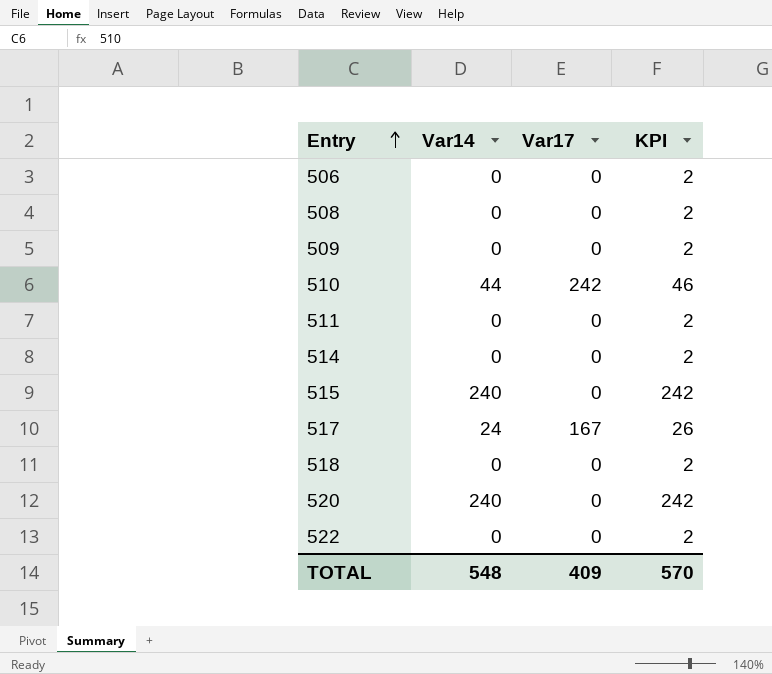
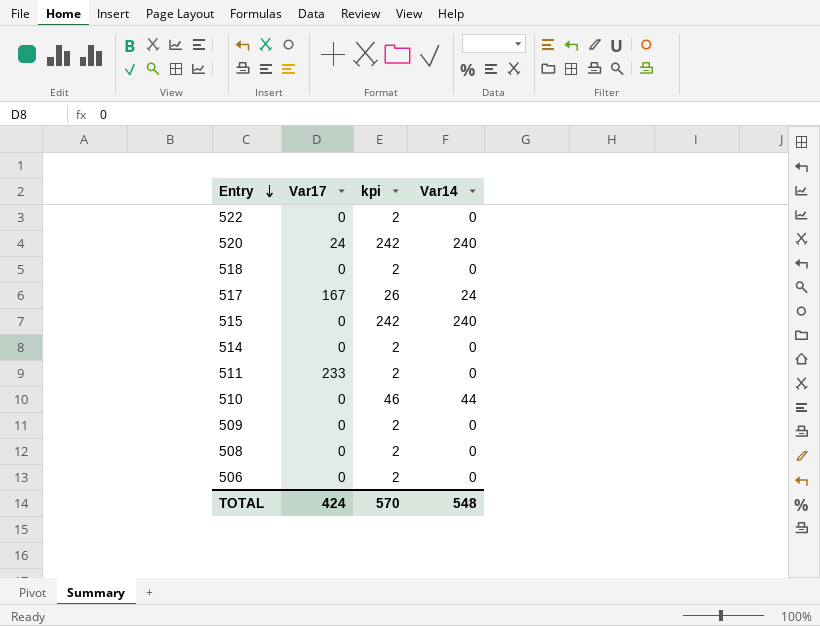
row order: Entry ascending -> Entry descending
column name: KPI -> kpi
column Var14 | position: 2 -> 4
520 | Var17: 0 -> 24
511 | Var17: 0 -> 233
510 | Var17: 242 -> 0
TOTAL | Var17: 409 -> 424

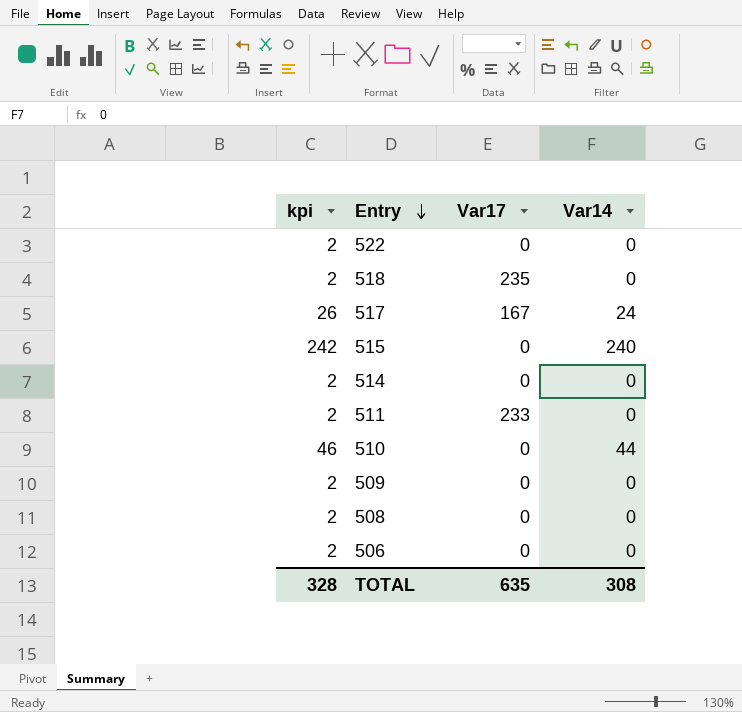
column kpi | position: 3 -> 1
row 520: 24 | 242 | 240 -> none
518 | Var17: 0 -> 235
TOTAL | kpi: 570 -> 328
TOTAL | Var17: 424 -> 635
TOTAL | Var14: 548 -> 308

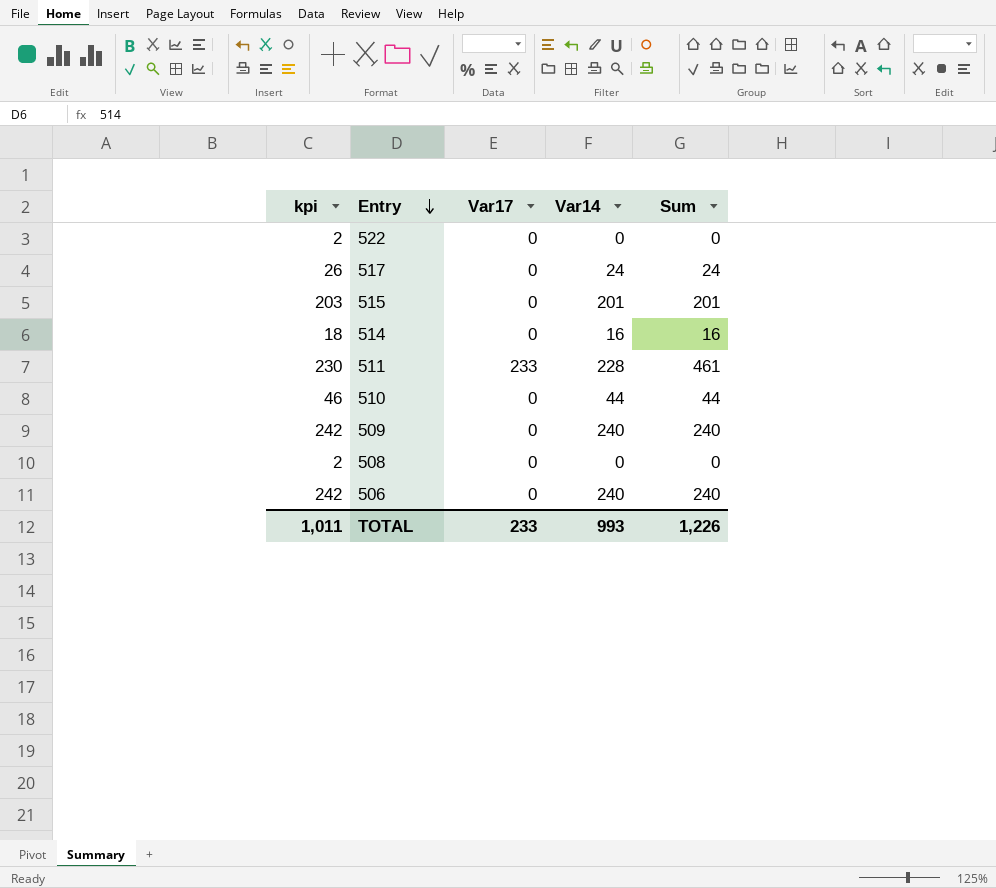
column Sum | formula: none -> [Var17] + [Var14]
row 518: 2 | 235 | 0 -> none
517 | Var17: 167 -> 0
515 | kpi: 242 -> 203
515 | Var14: 240 -> 201
514 | kpi: 2 -> 18
514 | Var14: 0 -> 16
511 | kpi: 2 -> 230
511 | Var14: 0 -> 228
509 | kpi: 2 -> 242
509 | Var14: 0 -> 240
506 | kpi: 2 -> 242
506 | Var14: 0 -> 240
TOTAL | kpi: 328 -> 1,011
TOTAL | Var17: 635 -> 233
TOTAL | Var14: 308 -> 993

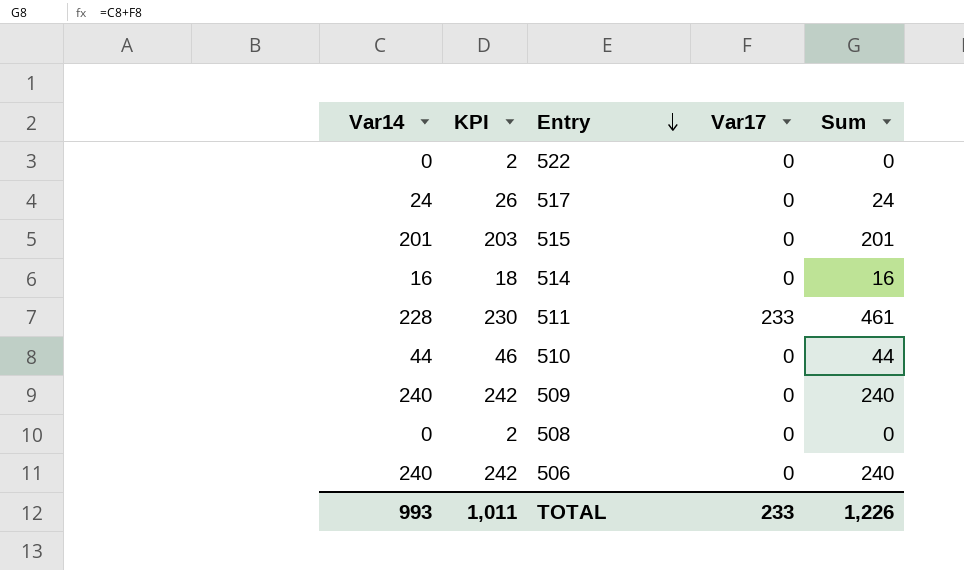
column Var14 | position: 4 -> 1
column name: kpi -> KPI

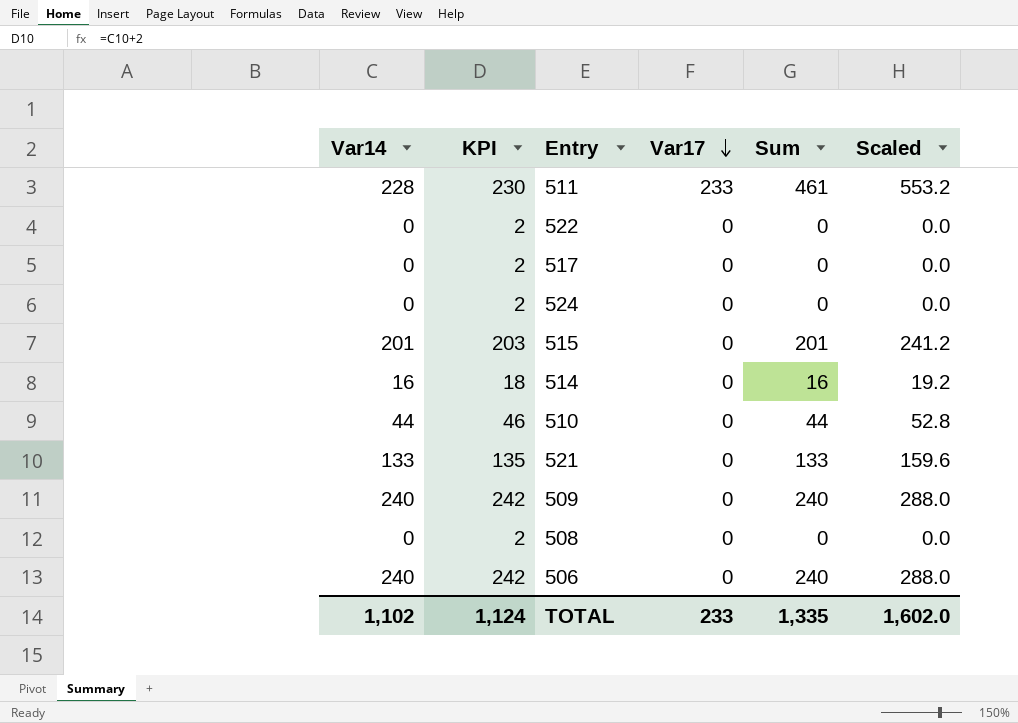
row order: Entry descending -> Var17 descending
column Scaled | formula: none -> [Sum] * 1.2
517 | Var14: 24 -> 0
517 | KPI: 26 -> 2
517 | Sum: 24 -> 0
row 524: none -> 0 | 2 | 0 | 0 | 0.0
row 521: none -> 133 | 135 | 0 | 133 | 159.6
TOTAL | Var14: 993 -> 1,102
TOTAL | KPI: 1,011 -> 1,124
TOTAL | Sum: 1,226 -> 1,335

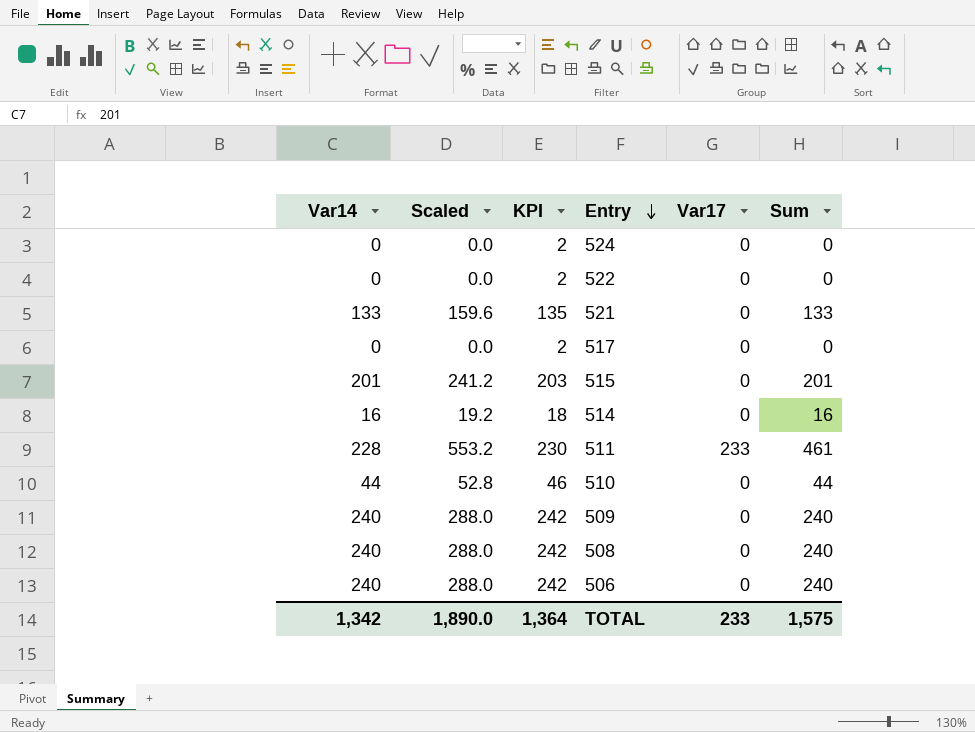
row order: Var17 descending -> Entry descending
column Scaled | position: 6 -> 2
508 | Var14: 0 -> 240
508 | Scaled: 0.0 -> 288.0
508 | KPI: 2 -> 242
508 | Sum: 0 -> 240
TOTAL | Var14: 1,102 -> 1,342
TOTAL | Scaled: 1,602.0 -> 1,890.0
TOTAL | KPI: 1,124 -> 1,364
TOTAL | Sum: 1,335 -> 1,575

